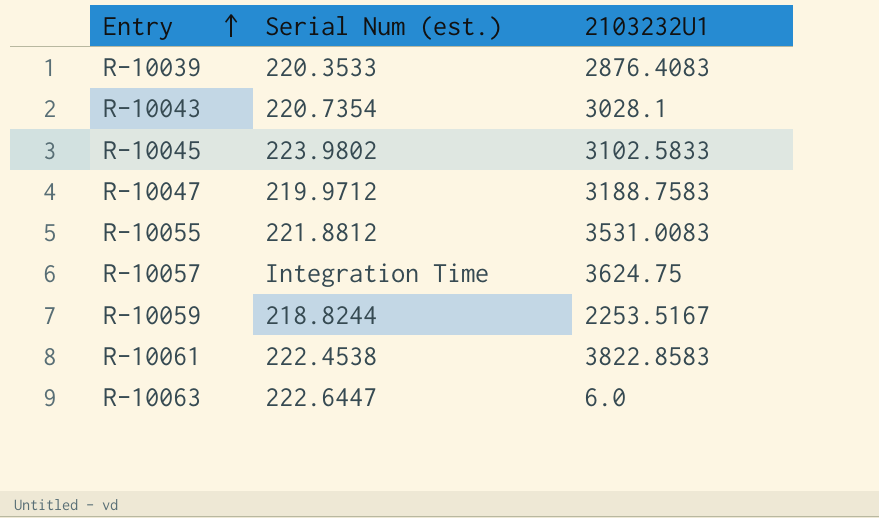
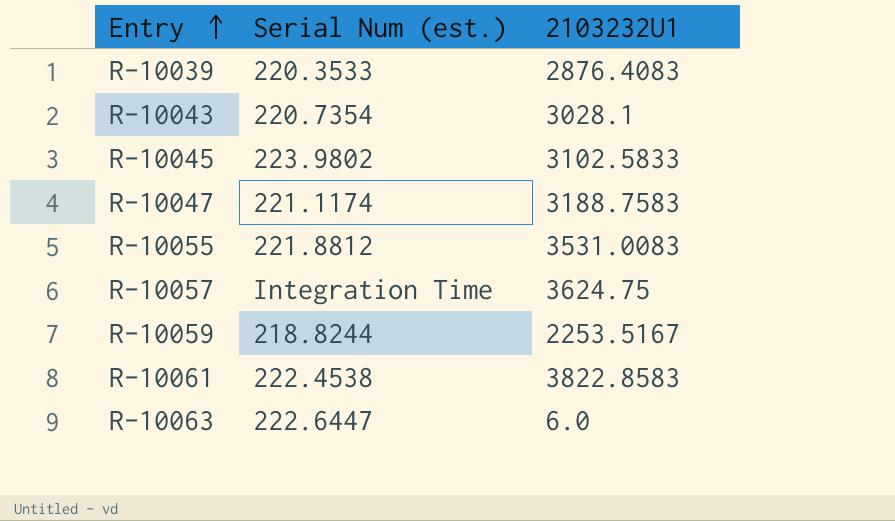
R-10047 | Serial Num (est.): 219.9712 -> 221.1174

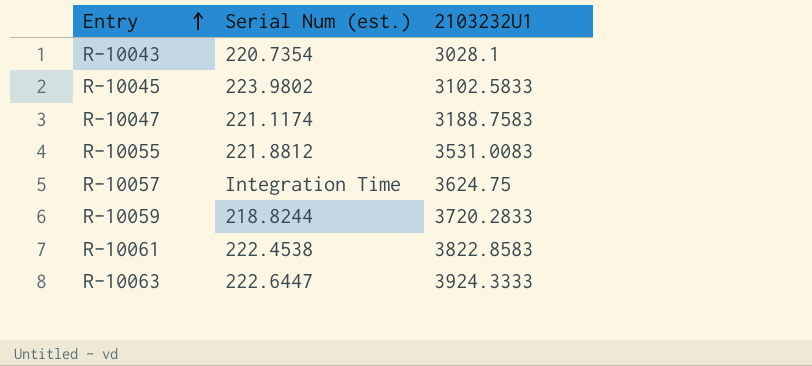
row R-10039: 220.3533 | 2876.4083 -> none
R-10059 | 2103232U1: 2253.5167 -> 3720.2833
R-10063 | 2103232U1: 6.0 -> 3924.3333

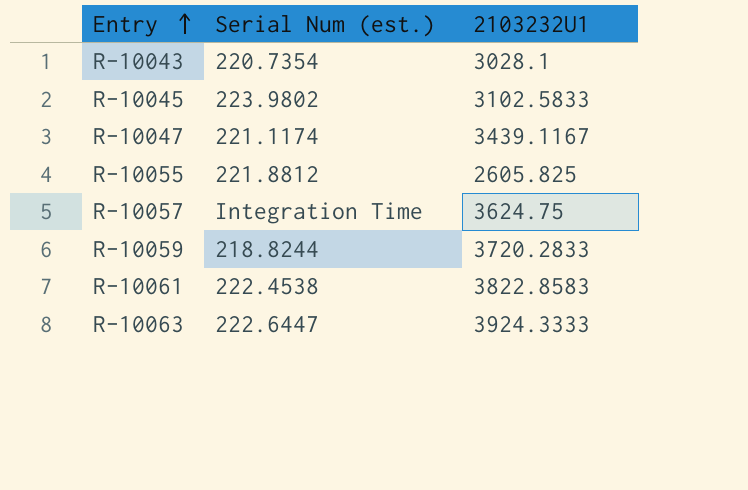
R-10047 | 2103232U1: 3188.7583 -> 3439.1167
R-10055 | 2103232U1: 3531.0083 -> 2605.825

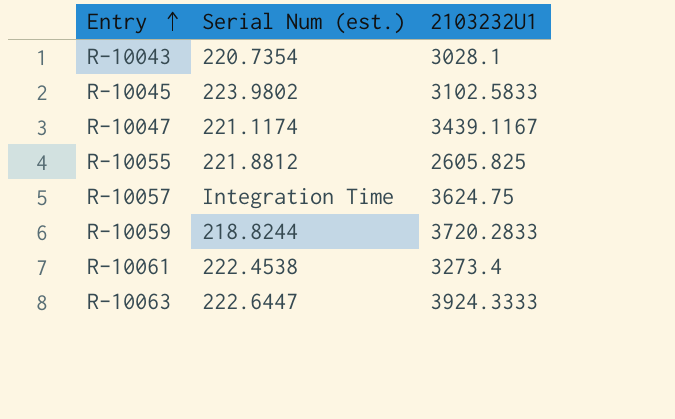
R-10061 | 2103232U1: 3822.8583 -> 3273.4

